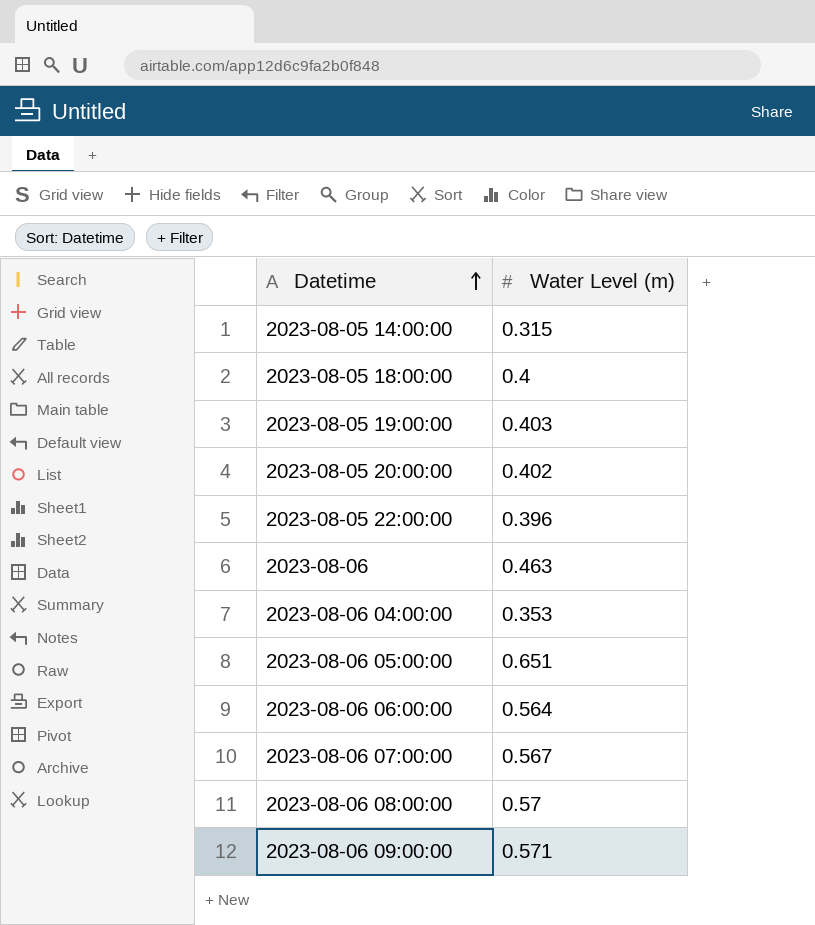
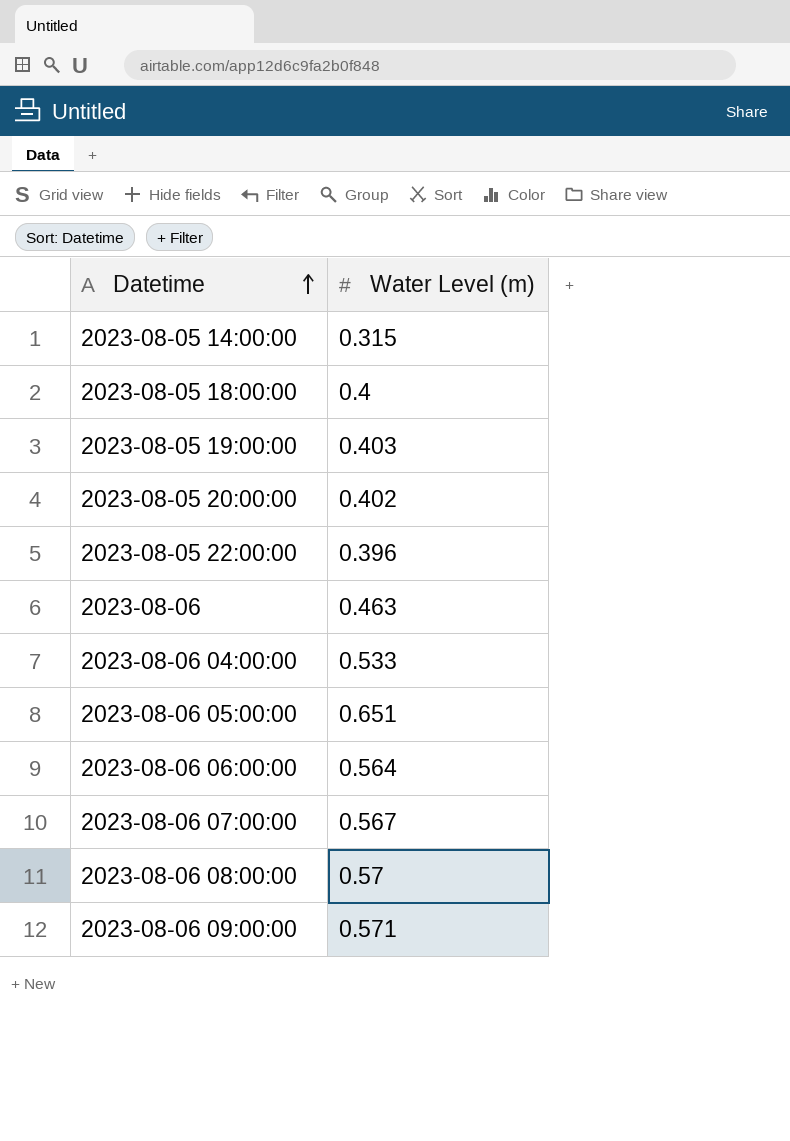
2023-08-06 04:00:00 | Water Level (m): 0.353 -> 0.533

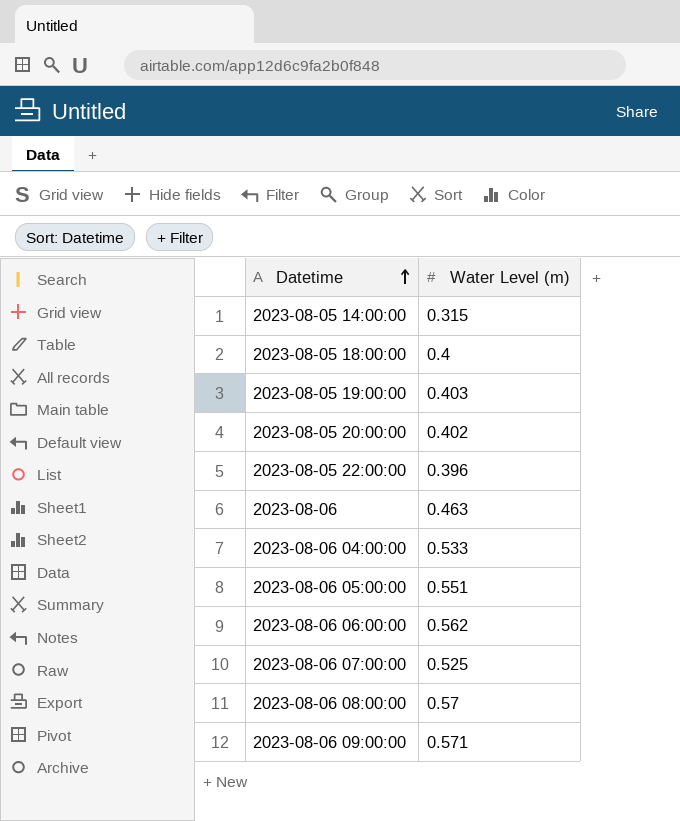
2023-08-06 05:00:00 | Water Level (m): 0.651 -> 0.551
2023-08-06 06:00:00 | Water Level (m): 0.564 -> 0.562
2023-08-06 07:00:00 | Water Level (m): 0.567 -> 0.525

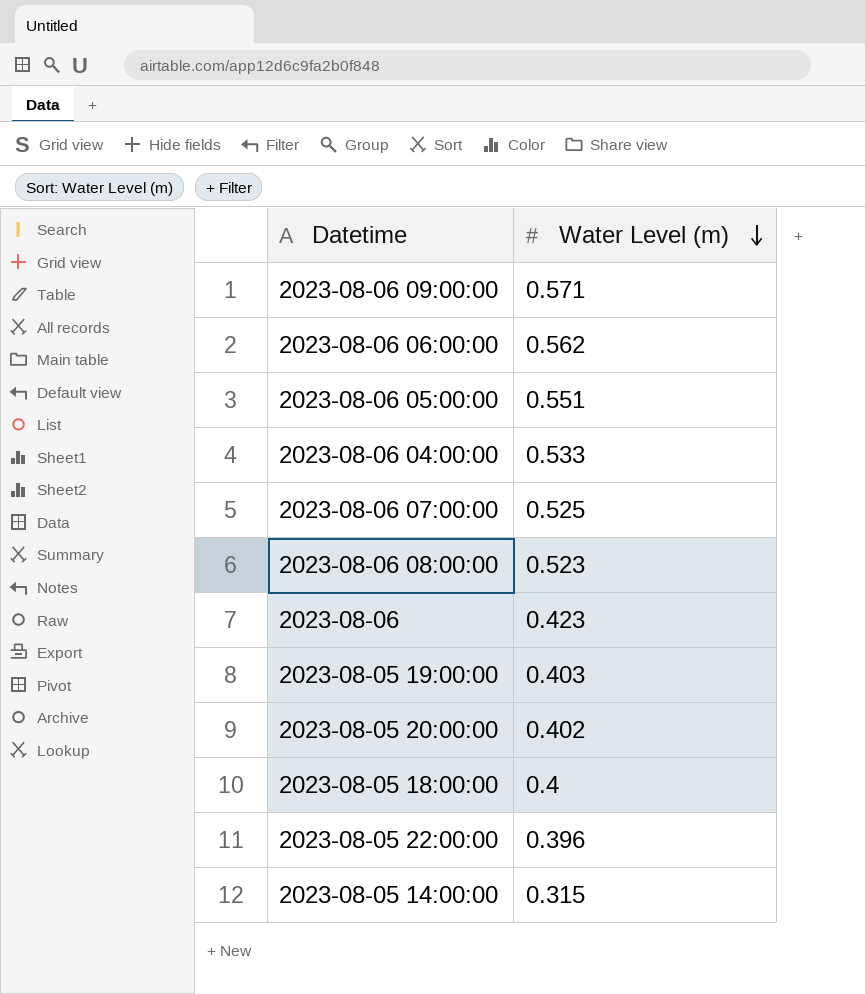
row order: Datetime ascending -> Water Level (m) descending
2023-08-06 08:00:00 | Water Level (m): 0.57 -> 0.523
2023-08-06 | Water Level (m): 0.463 -> 0.423

